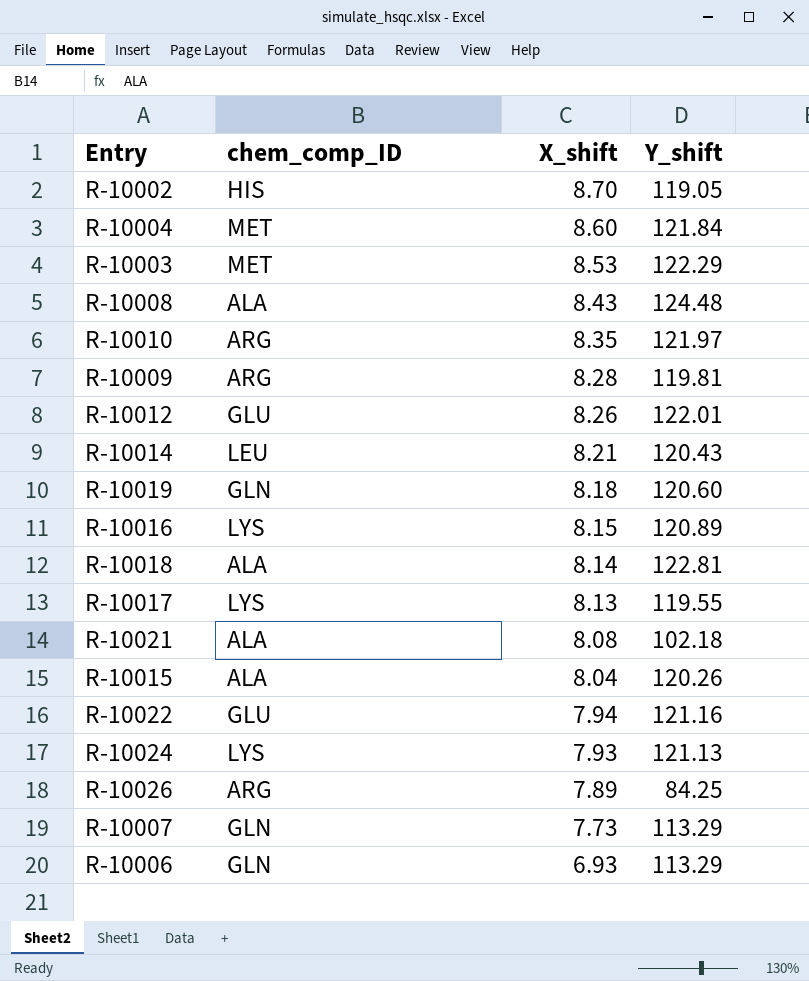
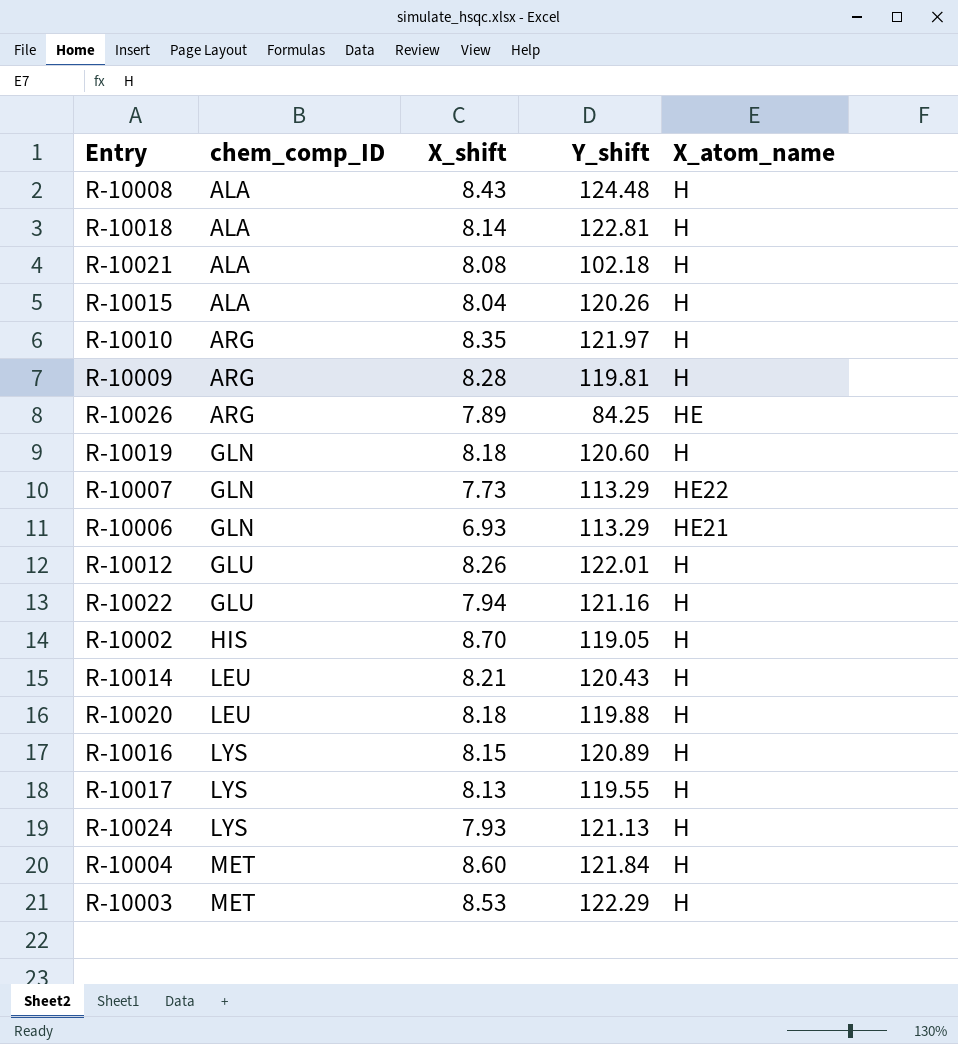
row order: X_shift descending -> chem_comp_ID ascending
column X_atom_name | position: none -> 5
row R-10020: none -> LEU | 8.18 | 119.88 | H

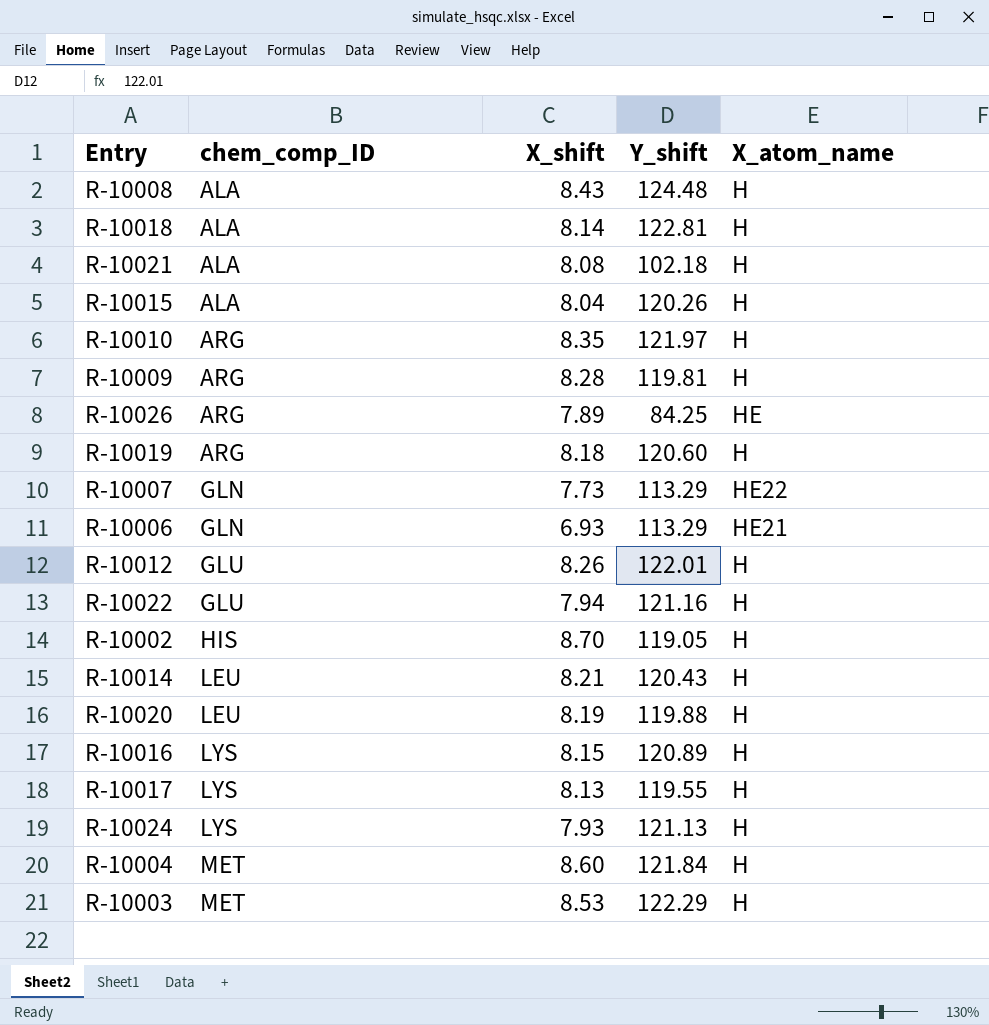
R-10019 | chem_comp_ID: GLN -> ARG
R-10020 | X_shift: 8.18 -> 8.19

